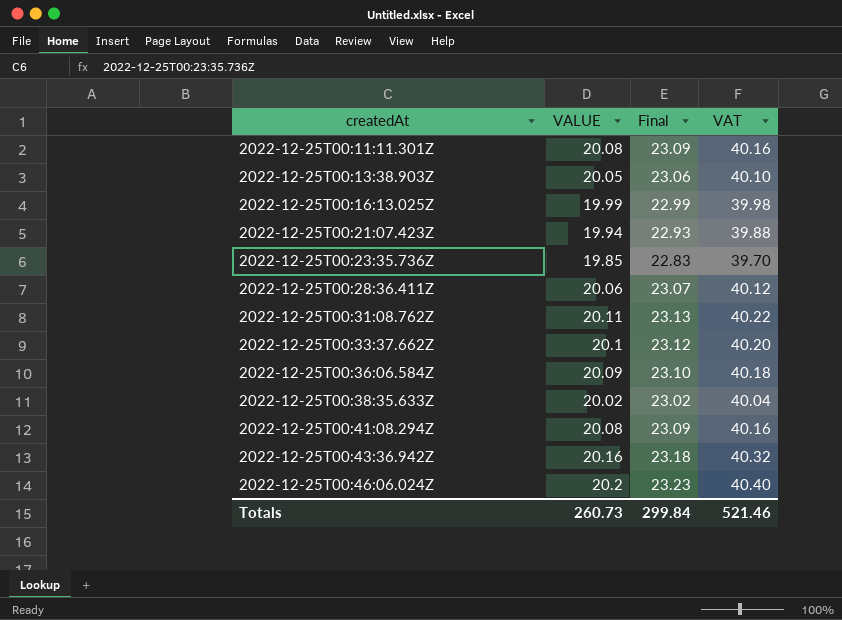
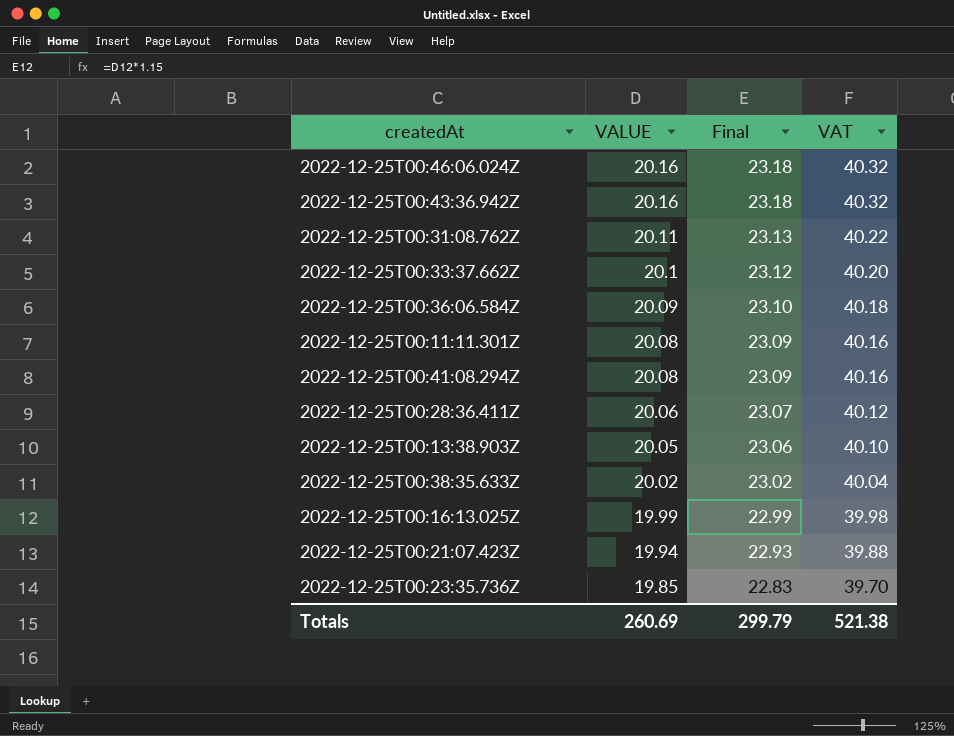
row order: createdAt ascending -> VALUE descending
2022-12-25T00:46:06.024Z | VALUE: 20.2 -> 20.16
2022-12-25T00:46:06.024Z | Final: 23.23 -> 23.18
2022-12-25T00:46:06.024Z | VAT: 40.40 -> 40.32
Totals | VALUE: 260.73 -> 260.69
Totals | Final: 299.84 -> 299.79
Totals | VAT: 521.46 -> 521.38

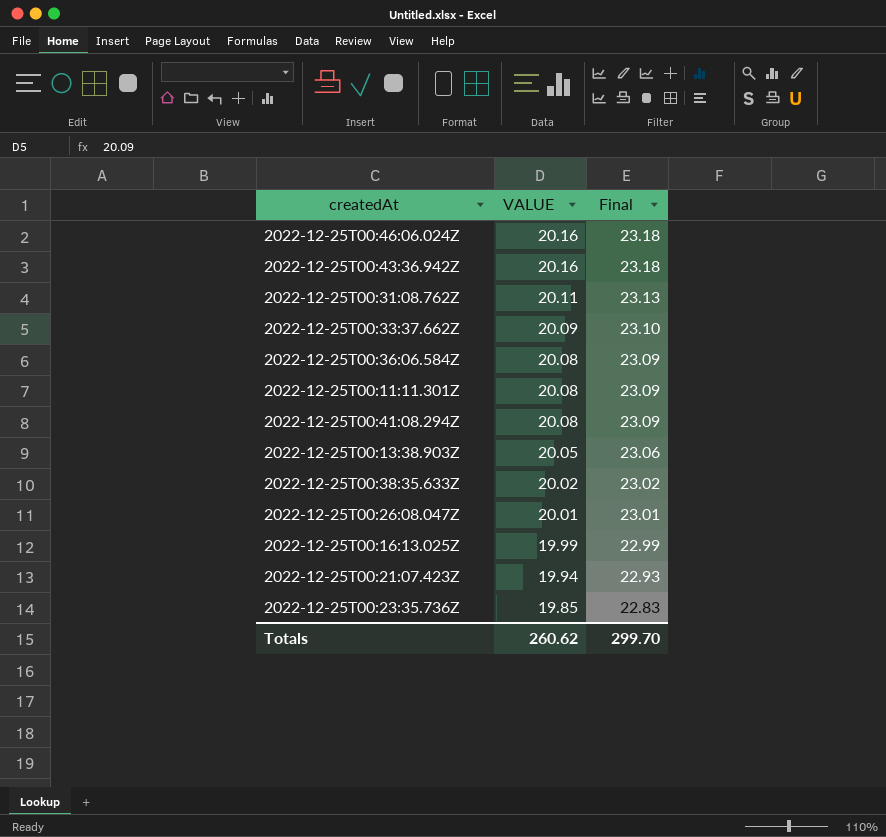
column VAT | formula: [VALUE] * 2 -> none
row 2022-12-25T00:28:36.411Z: 20.06 | 23.07 | 40.12 -> none
2022-12-25T00:33:37.662Z | VALUE: 20.1 -> 20.09
2022-12-25T00:33:37.662Z | Final: 23.12 -> 23.10
2022-12-25T00:36:06.584Z | VALUE: 20.09 -> 20.08
2022-12-25T00:36:06.584Z | Final: 23.10 -> 23.09
row 2022-12-25T00:26:08.047Z: none -> 20.01 | 23.01
Totals | VALUE: 260.69 -> 260.62
Totals | Final: 299.79 -> 299.70

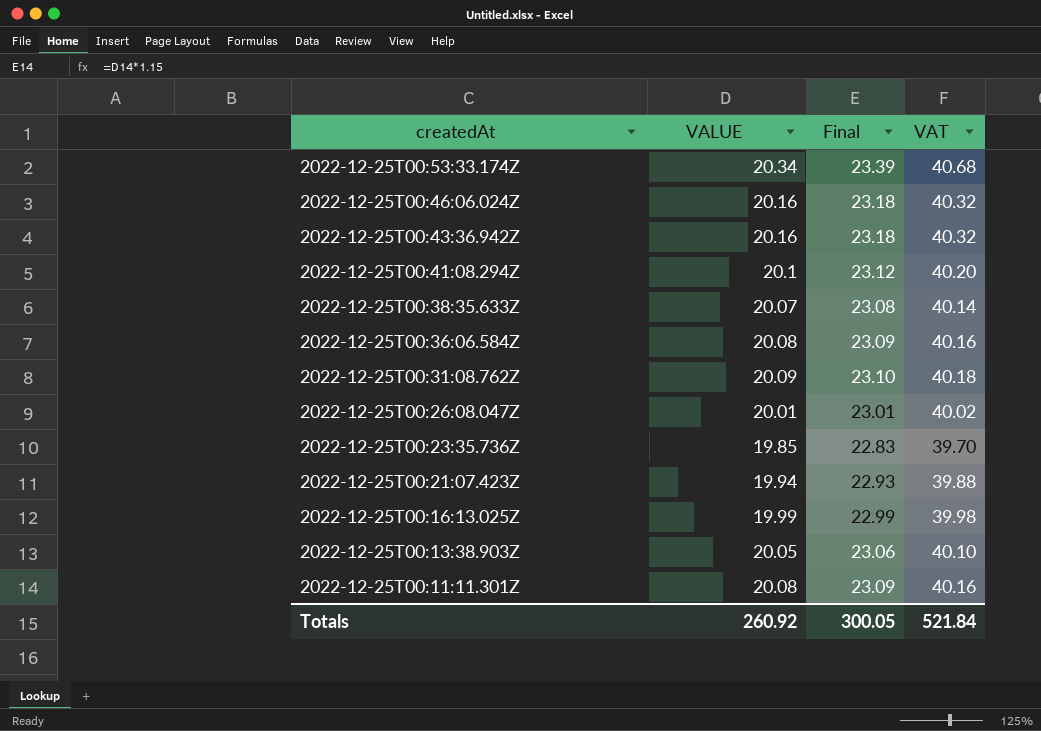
row order: VALUE descending -> createdAt descending
column VAT | formula: none -> [VALUE] * 2
row 2022-12-25T00:33:37.662Z: 20.09 | 23.10 -> none
row 2022-12-25T00:53:33.174Z: none -> 20.34 | 23.39 | 40.68
2022-12-25T00:41:08.294Z | VALUE: 20.08 -> 20.1
2022-12-25T00:41:08.294Z | Final: 23.09 -> 23.12
2022-12-25T00:38:35.633Z | VALUE: 20.02 -> 20.07
2022-12-25T00:38:35.633Z | Final: 23.02 -> 23.08
2022-12-25T00:31:08.762Z | VALUE: 20.11 -> 20.09
2022-12-25T00:31:08.762Z | Final: 23.13 -> 23.10
Totals | VALUE: 260.62 -> 260.92
Totals | Final: 299.70 -> 300.05

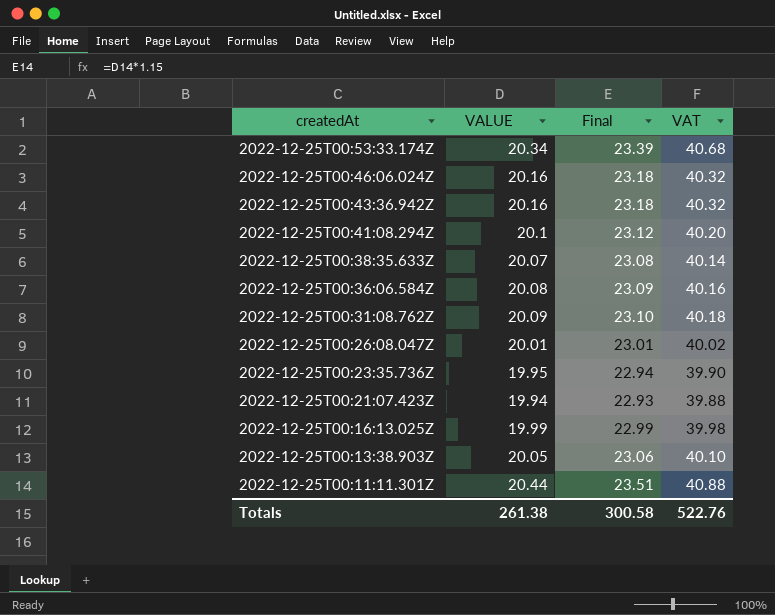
2022-12-25T00:23:35.736Z | VALUE: 19.85 -> 19.95
2022-12-25T00:23:35.736Z | Final: 22.83 -> 22.94
2022-12-25T00:23:35.736Z | VAT: 39.70 -> 39.90
2022-12-25T00:11:11.301Z | VALUE: 20.08 -> 20.44
2022-12-25T00:11:11.301Z | Final: 23.09 -> 23.51
2022-12-25T00:11:11.301Z | VAT: 40.16 -> 40.88
Totals | VALUE: 260.92 -> 261.38
Totals | Final: 300.05 -> 300.58
Totals | VAT: 521.84 -> 522.76

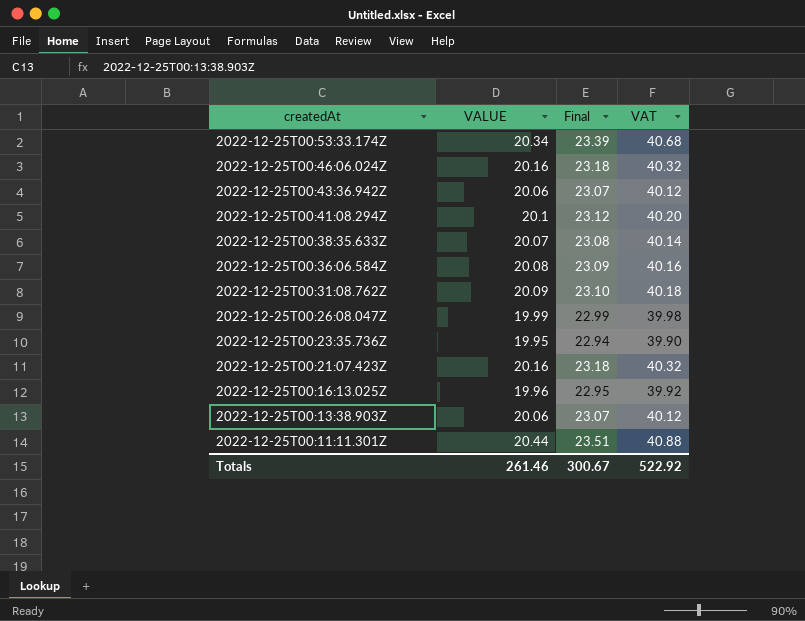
2022-12-25T00:43:36.942Z | VALUE: 20.16 -> 20.06
2022-12-25T00:43:36.942Z | Final: 23.18 -> 23.07
2022-12-25T00:43:36.942Z | VAT: 40.32 -> 40.12
2022-12-25T00:26:08.047Z | VALUE: 20.01 -> 19.99
2022-12-25T00:26:08.047Z | Final: 23.01 -> 22.99
2022-12-25T00:26:08.047Z | VAT: 40.02 -> 39.98
2022-12-25T00:21:07.423Z | VALUE: 19.94 -> 20.16
2022-12-25T00:21:07.423Z | Final: 22.93 -> 23.18
2022-12-25T00:21:07.423Z | VAT: 39.88 -> 40.32
2022-12-25T00:16:13.025Z | VALUE: 19.99 -> 19.96
2022-12-25T00:16:13.025Z | Final: 22.99 -> 22.95
2022-12-25T00:16:13.025Z | VAT: 39.98 -> 39.92
2022-12-25T00:13:38.903Z | VALUE: 20.05 -> 20.06
2022-12-25T00:13:38.903Z | Final: 23.06 -> 23.07
2022-12-25T00:13:38.903Z | VAT: 40.10 -> 40.12
Totals | VALUE: 261.38 -> 261.46
Totals | Final: 300.58 -> 300.67
Totals | VAT: 522.76 -> 522.92

